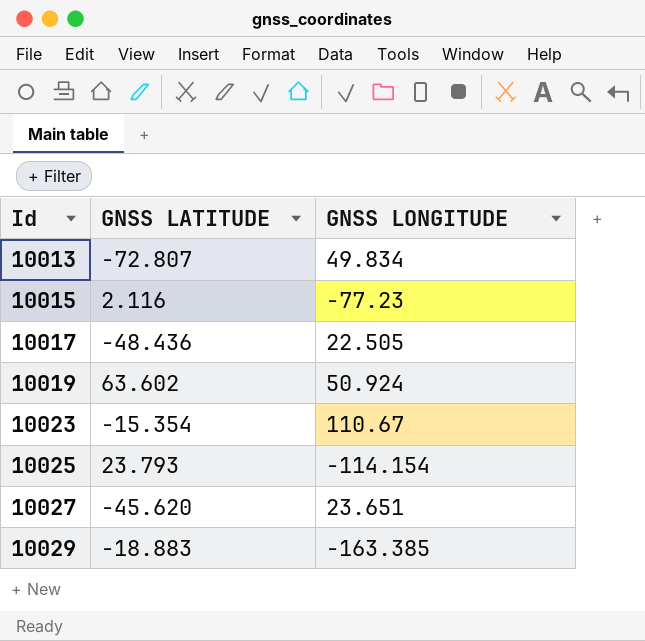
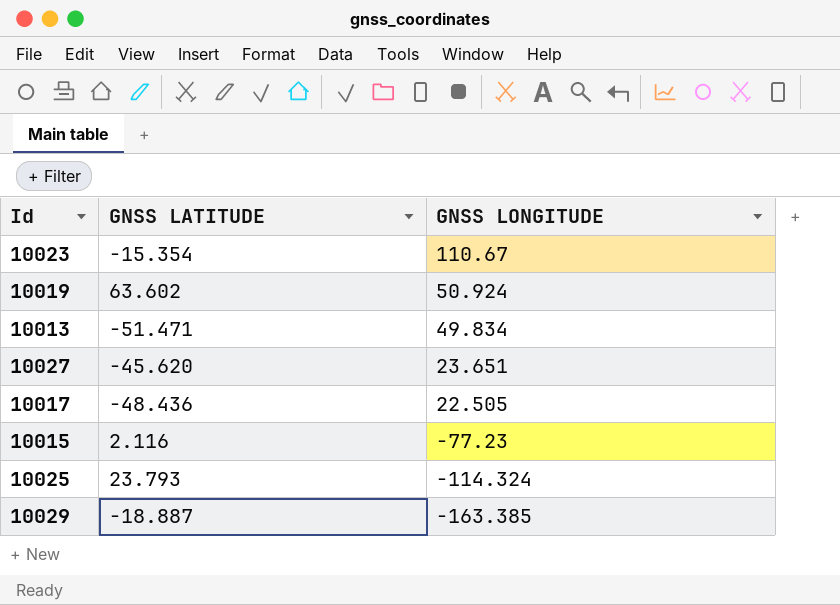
row order: Id ascending -> GNSS LONGITUDE descending
10013 | GNSS LATITUDE: -72.807 -> -51.471
10025 | GNSS LONGITUDE: -114.154 -> -114.324
10029 | GNSS LATITUDE: -18.883 -> -18.887

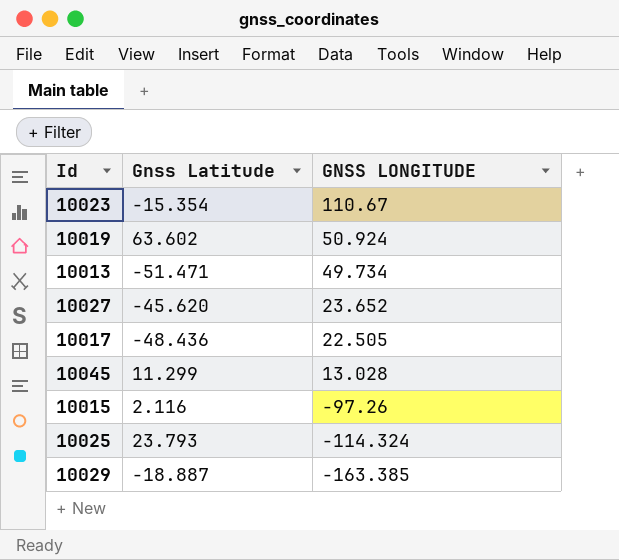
column name: GNSS LATITUDE -> Gnss Latitude
10013 | GNSS LONGITUDE: 49.834 -> 49.734
10027 | GNSS LONGITUDE: 23.651 -> 23.652
row 10045: none -> 11.299 | 13.028
10015 | GNSS LONGITUDE: -77.23 -> -97.26

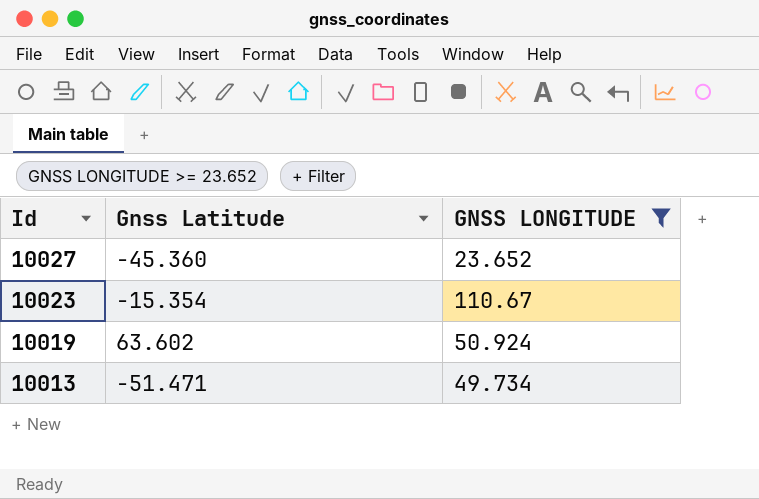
filter: none -> GNSS LONGITUDE >= 23.652
row order: GNSS LONGITUDE descending -> Id descending
10027 | Gnss Latitude: -45.620 -> -45.360

